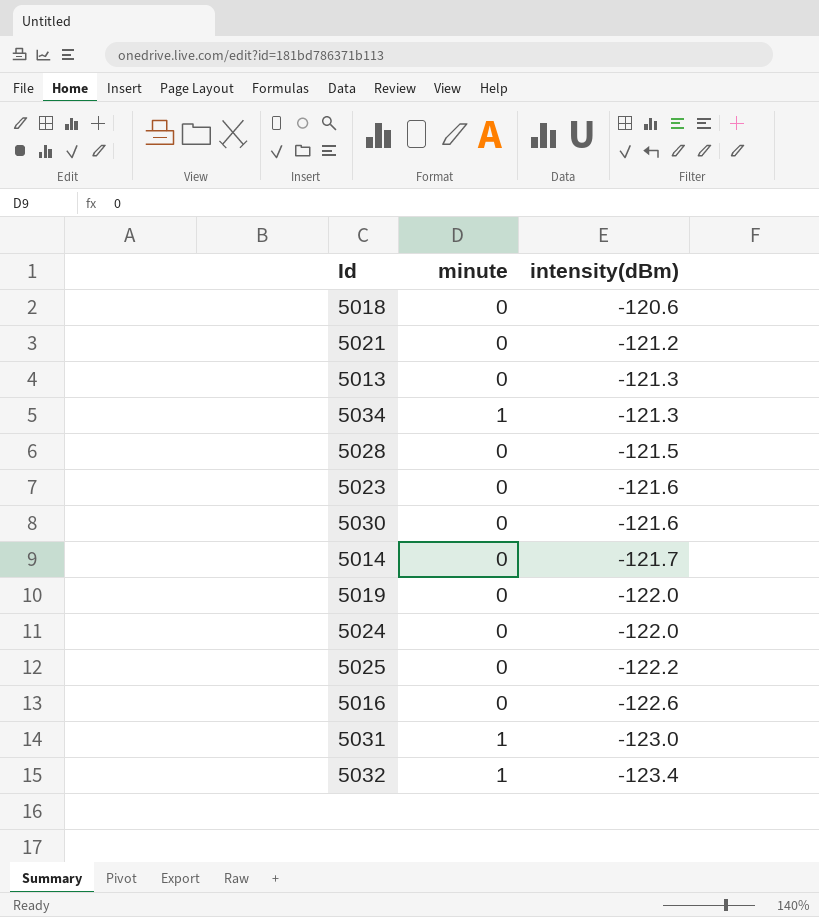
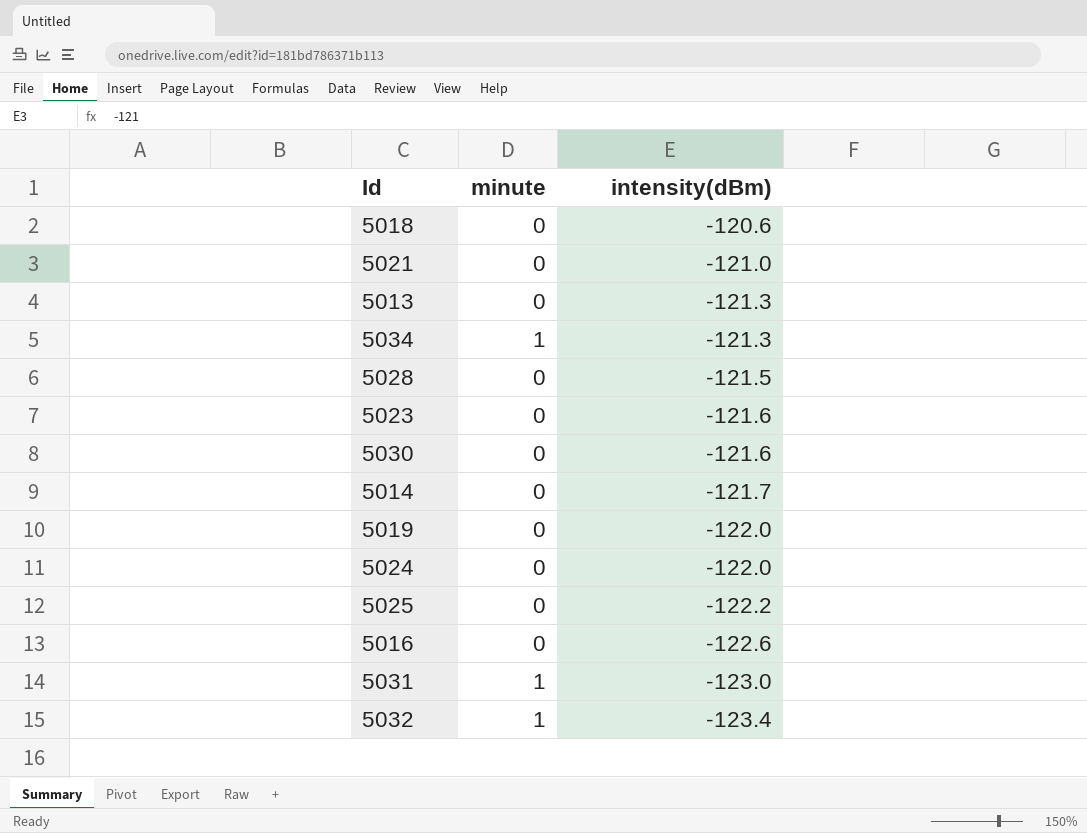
5021 | intensity(dBm): -121.2 -> -121.0

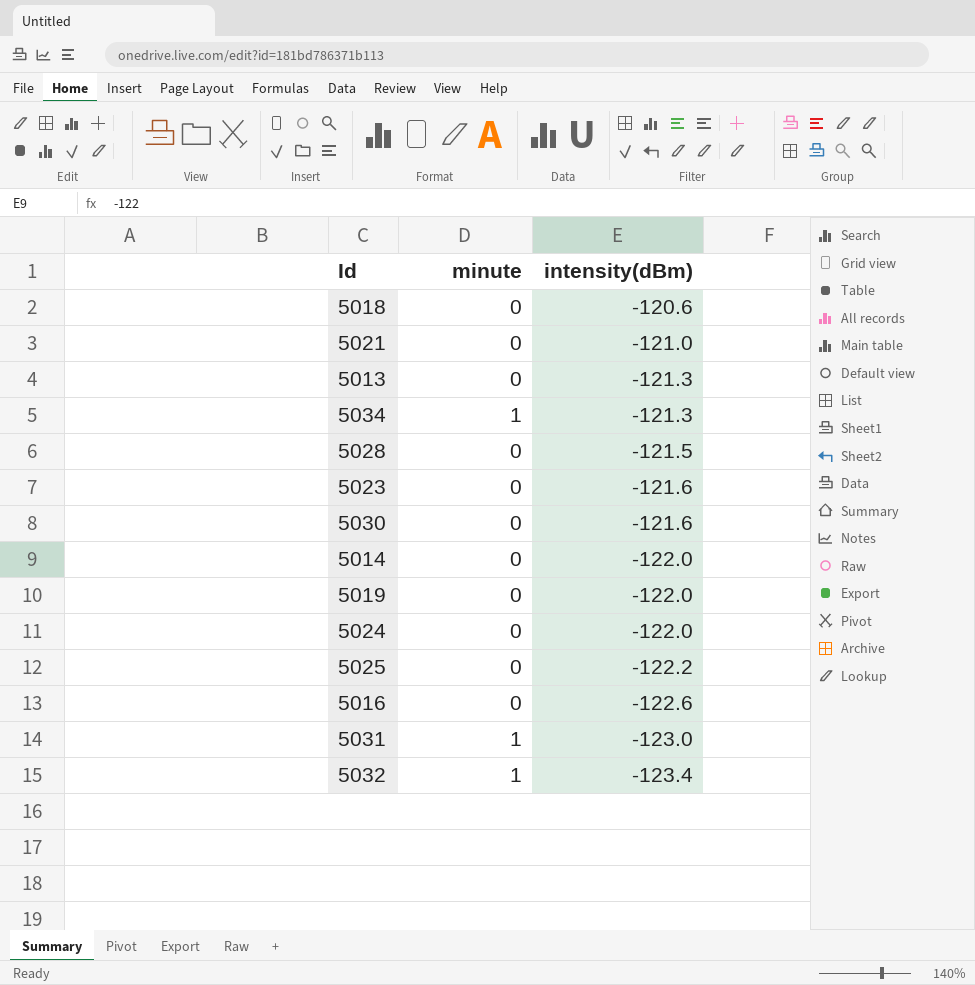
5014 | intensity(dBm): -121.7 -> -122.0

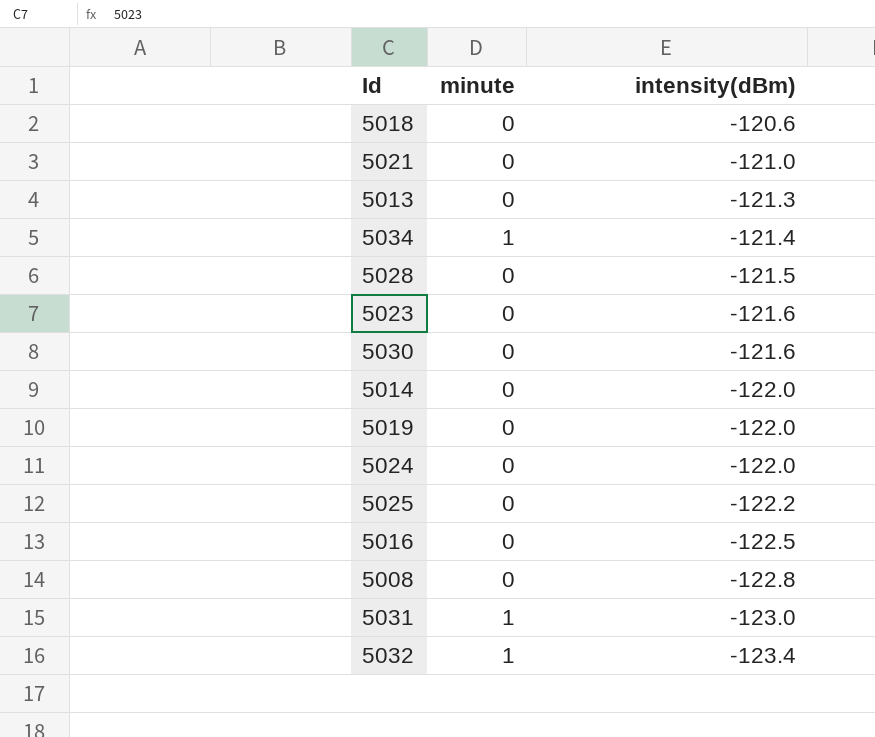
5034 | intensity(dBm): -121.3 -> -121.4
5016 | intensity(dBm): -122.6 -> -122.5
row 5008: none -> 0 | -122.8

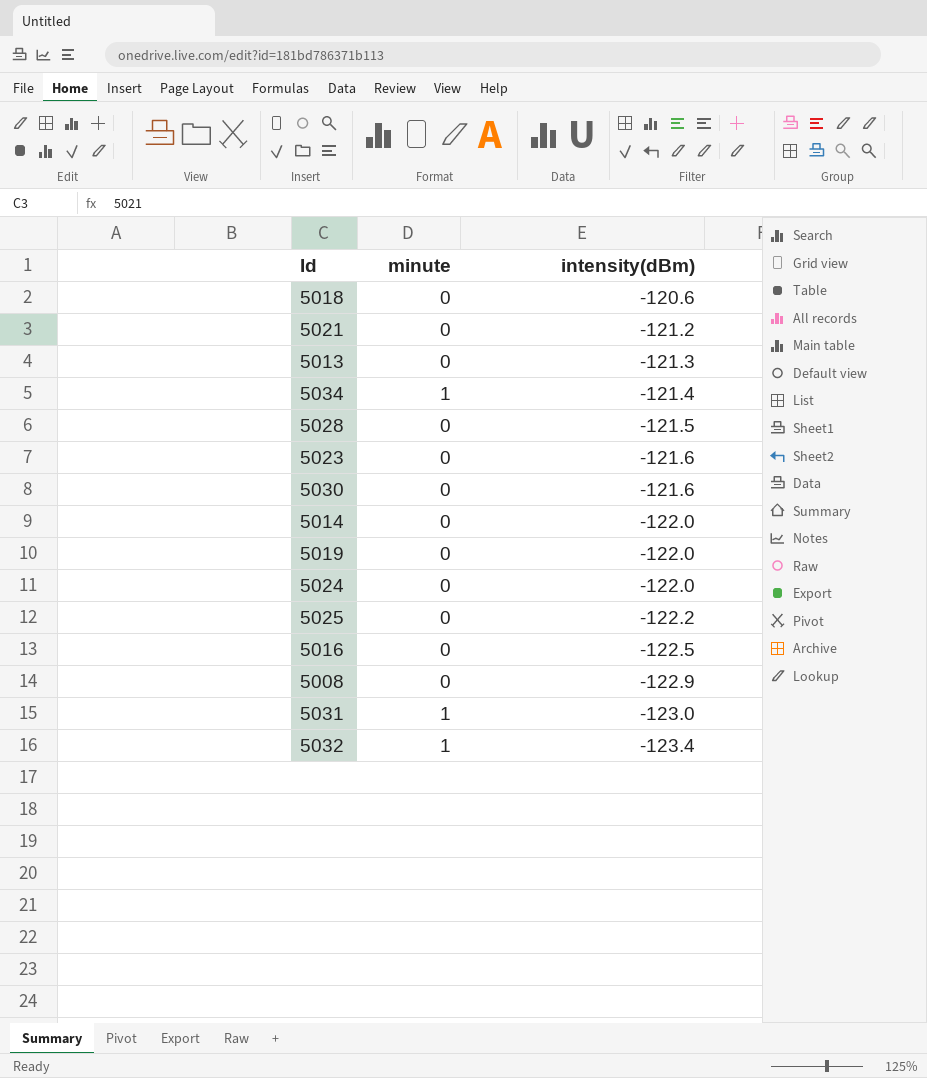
5021 | intensity(dBm): -121.0 -> -121.2
5008 | intensity(dBm): -122.8 -> -122.9

